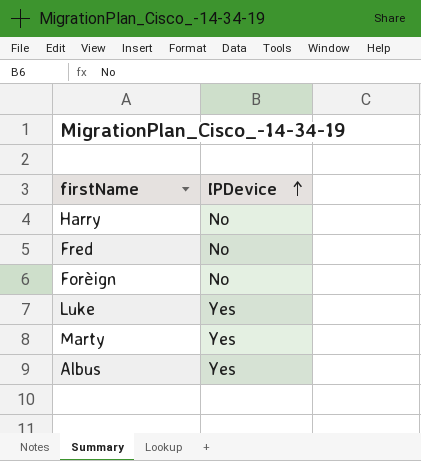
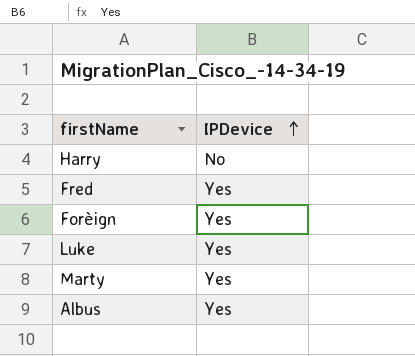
Fred | IPDevice: No -> Yes
Forèign | IPDevice: No -> Yes

